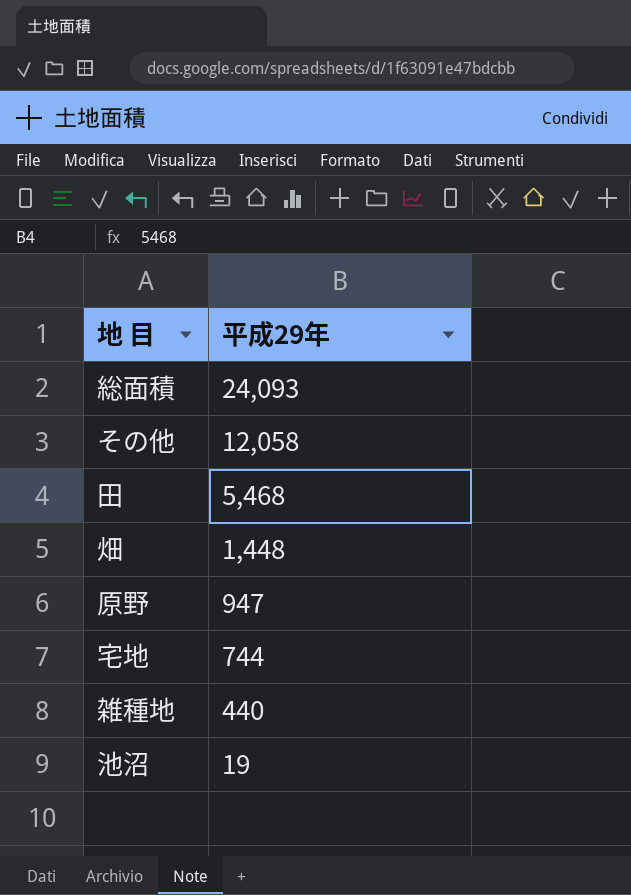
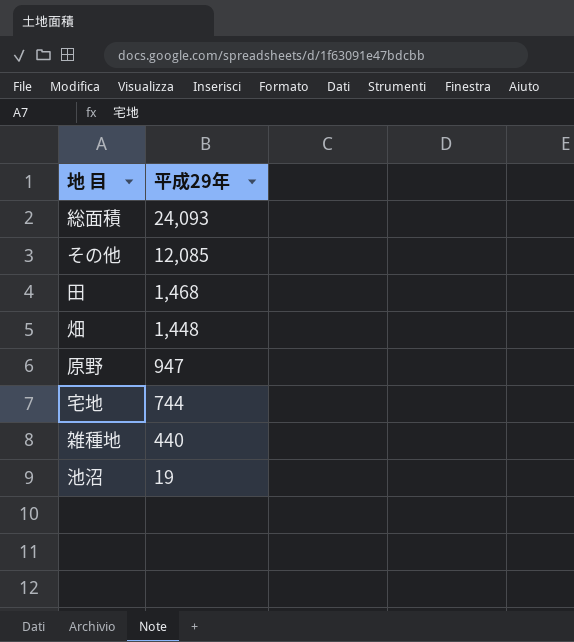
その他 | 平成29年: 12,058 -> 12,085
田 | 平成29年: 5,468 -> 1,468

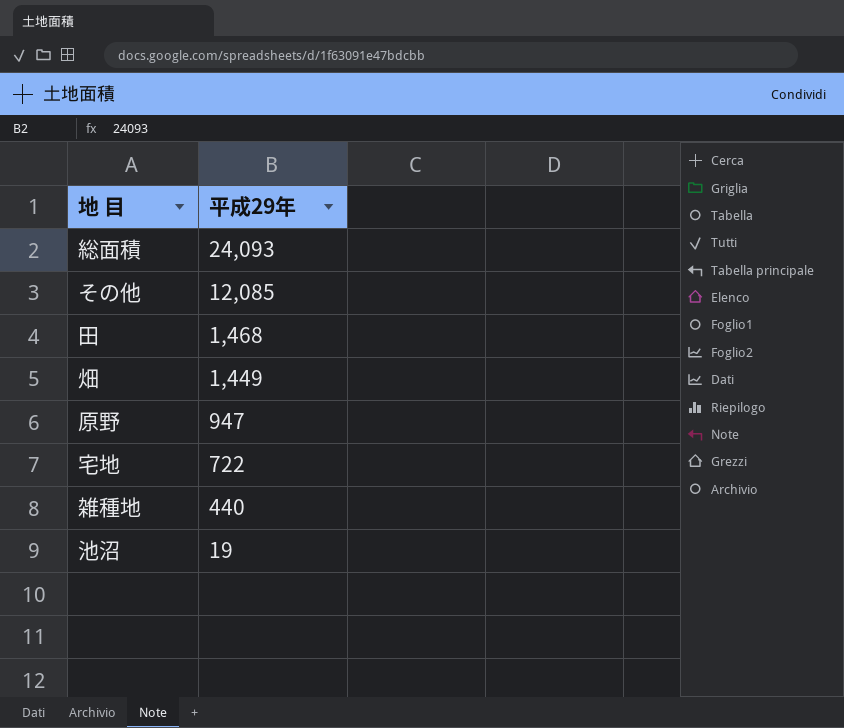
畑 | 平成29年: 1,448 -> 1,449
宅地 | 平成29年: 744 -> 722

